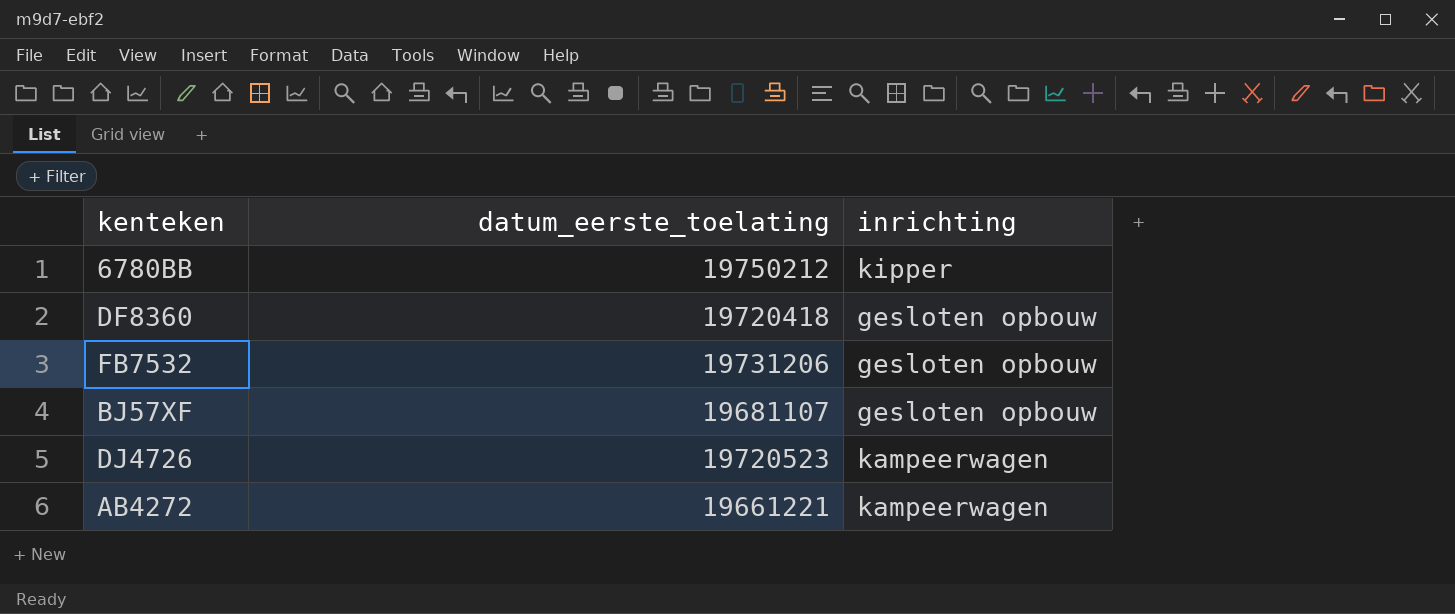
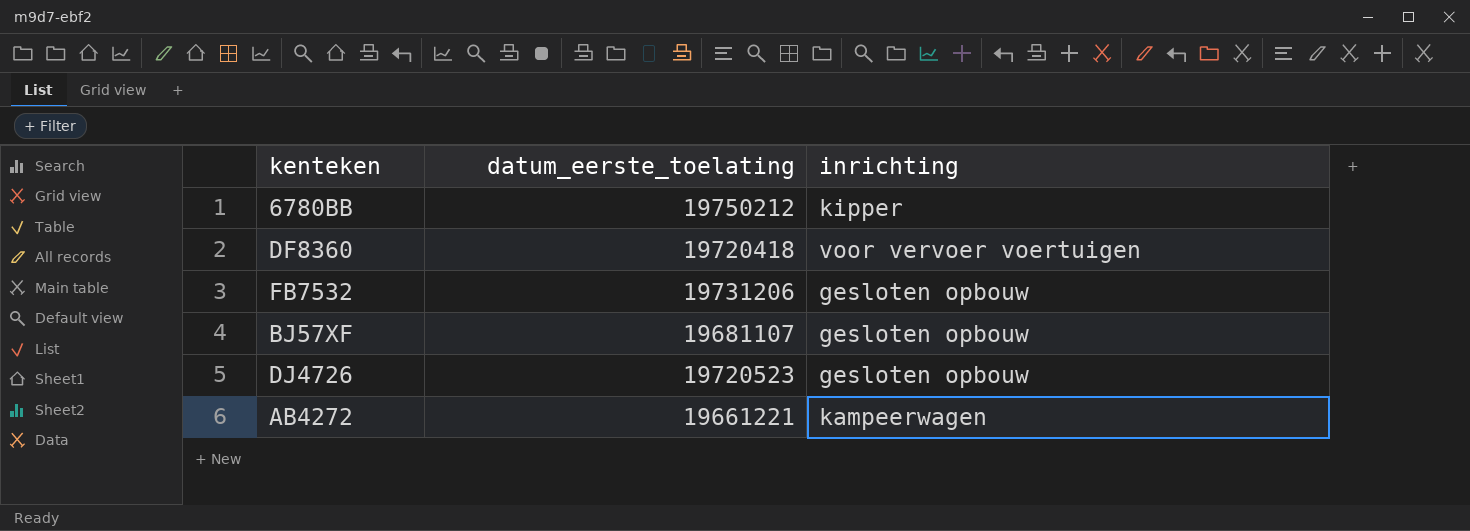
DF8360 | inrichting: gesloten opbouw -> voor vervoer voertuigen
DJ4726 | inrichting: kampeerwagen -> gesloten opbouw

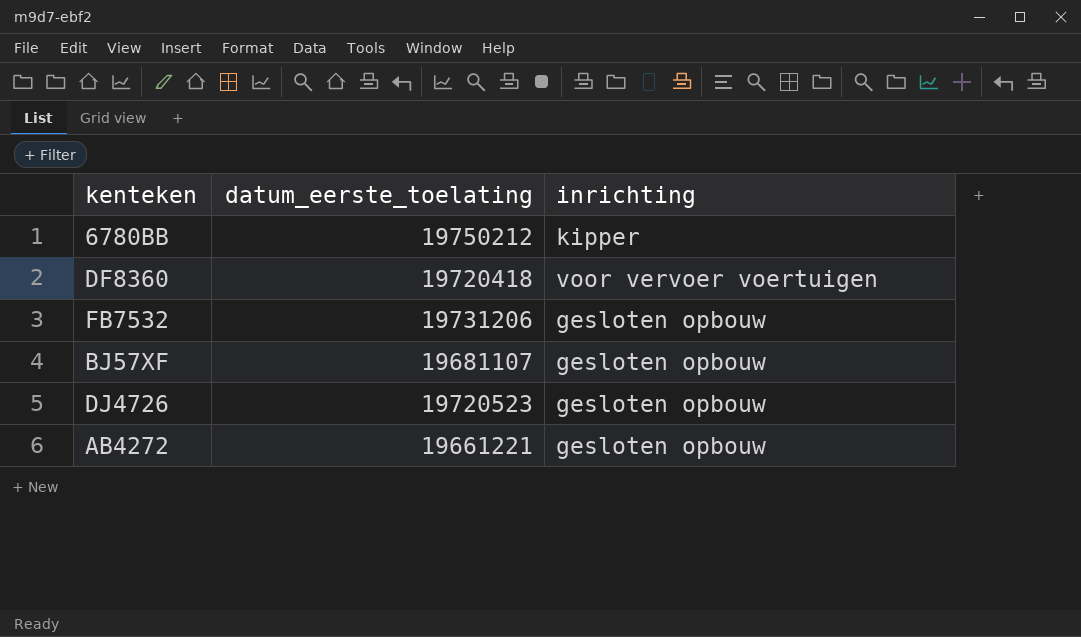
AB4272 | inrichting: kampeerwagen -> gesloten opbouw

